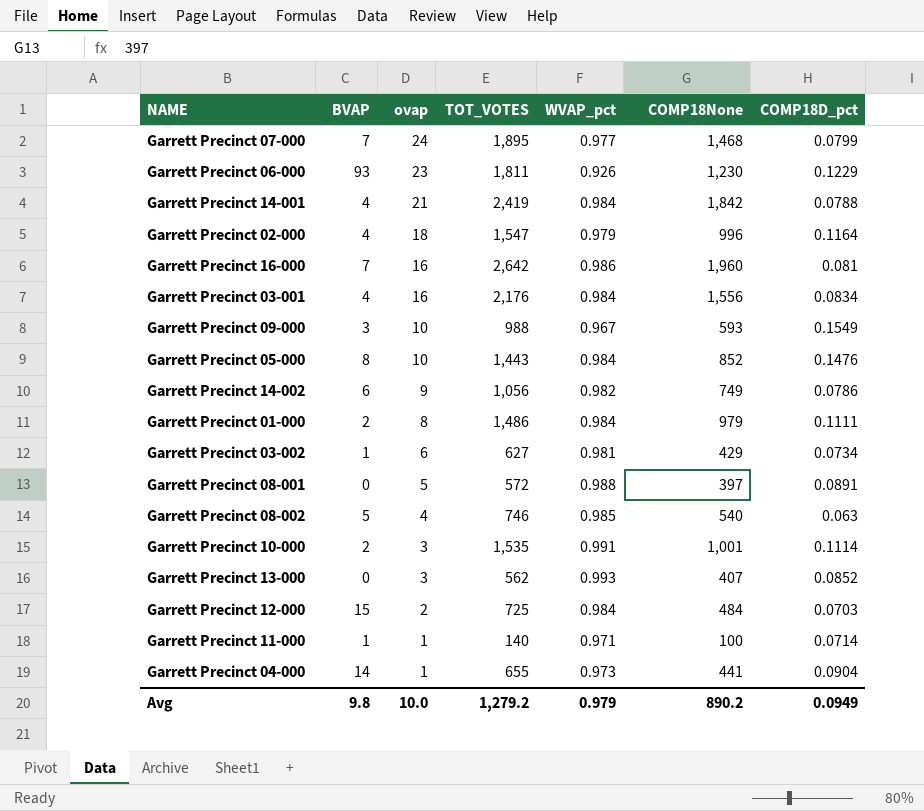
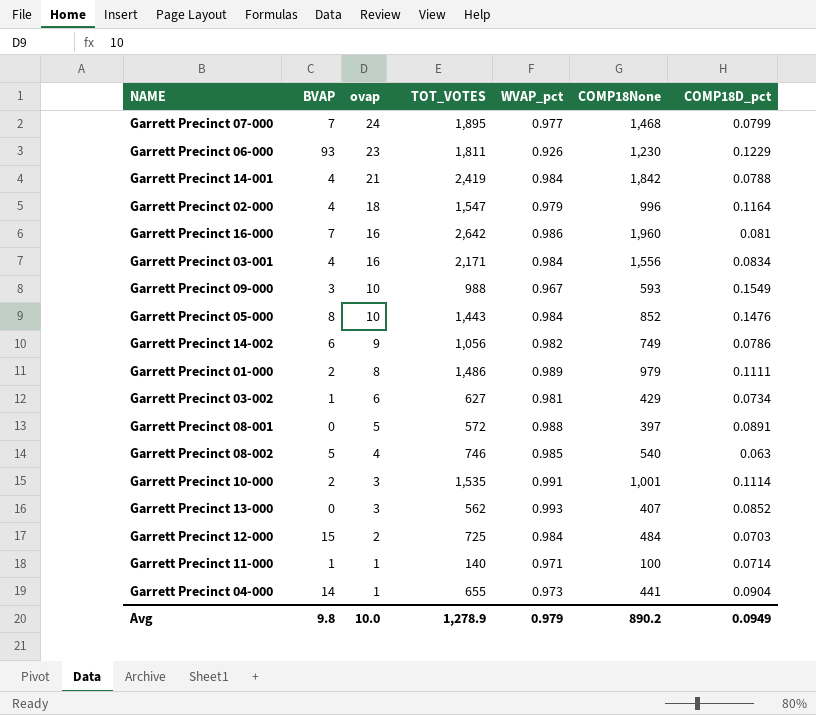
Garrett Precinct 03-001 | TOT_VOTES: 2,176 -> 2,171
Garrett Precinct 01-000 | WVAP_pct: 0.984 -> 0.989
Avg | TOT_VOTES: 1,279.2 -> 1,278.9

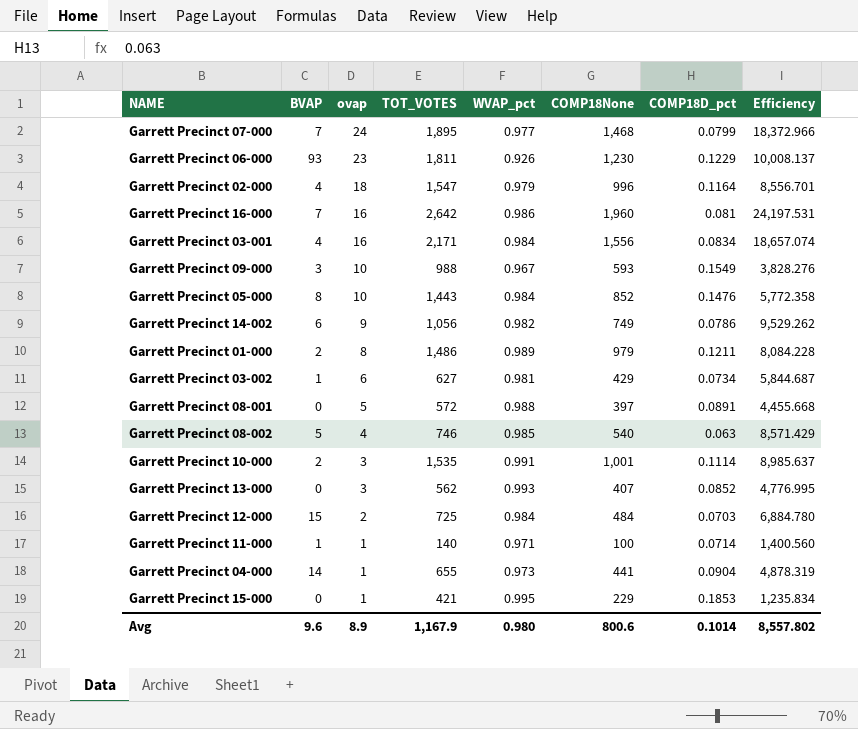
column Efficiency | formula: none -> [COMP18None] / [COMP18D_pct]
row Garrett Precinct 14-001: 4 | 21 | 2,419 | 0.984 | 1,842 | 0.0788 -> none
Garrett Precinct 01-000 | COMP18D_pct: 0.1111 -> 0.1211
row Garrett Precinct 15-000: none -> 0 | 1 | 421 | 0.995 | 229 | 0.1853 | 1,235.834
Avg | BVAP: 9.8 -> 9.6
Avg | ovap: 10.0 -> 8.9
Avg | TOT_VOTES: 1,278.9 -> 1,167.9
Avg | WVAP_pct: 0.979 -> 0.980
Avg | COMP18None: 890.2 -> 800.6
Avg | COMP18D_pct: 0.0949 -> 0.1014

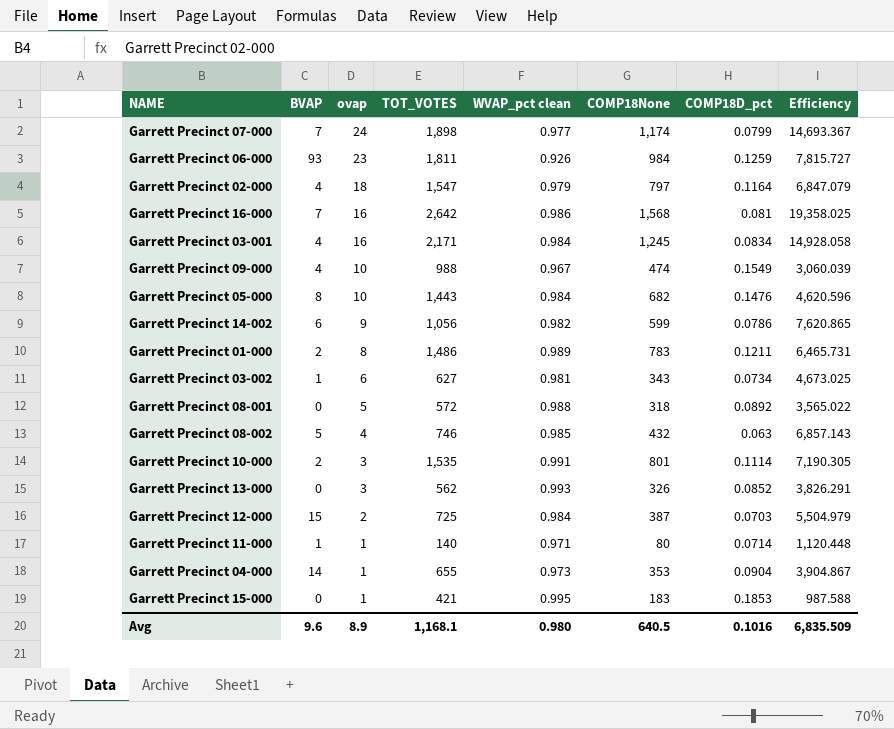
column name: WVAP_pct -> WVAP_pct clean
Garrett Precinct 07-000 | TOT_VOTES: 1,895 -> 1,898
Garrett Precinct 07-000 | COMP18None: 1,468 -> 1,174
Garrett Precinct 07-000 | Efficiency: 18,372.966 -> 14,693.367
Garrett Precinct 06-000 | COMP18None: 1,230 -> 984
Garrett Precinct 06-000 | COMP18D_pct: 0.1229 -> 0.1259
Garrett Precinct 06-000 | Efficiency: 10,008.137 -> 7,815.727
Garrett Precinct 02-000 | COMP18None: 996 -> 797
Garrett Precinct 02-000 | Efficiency: 8,556.701 -> 6,847.079
Garrett Precinct 16-000 | COMP18None: 1,960 -> 1,568
Garrett Precinct 16-000 | Efficiency: 24,197.531 -> 19,358.025
Garrett Precinct 03-001 | COMP18None: 1,556 -> 1,245
Garrett Precinct 03-001 | Efficiency: 18,657.074 -> 14,928.058
Garrett Precinct 09-000 | BVAP: 3 -> 4
Garrett Precinct 09-000 | COMP18None: 593 -> 474
Garrett Precinct 09-000 | Efficiency: 3,828.276 -> 3,060.039
Garrett Precinct 05-000 | COMP18None: 852 -> 682
Garrett Precinct 05-000 | Efficiency: 5,772.358 -> 4,620.596
Garrett Precinct 14-002 | COMP18None: 749 -> 599
Garrett Precinct 14-002 | Efficiency: 9,529.262 -> 7,620.865
Garrett Precinct 01-000 | COMP18None: 979 -> 783
Garrett Precinct 01-000 | Efficiency: 8,084.228 -> 6,465.731
Garrett Precinct 03-002 | COMP18None: 429 -> 343
Garrett Precinct 03-002 | Efficiency: 5,844.687 -> 4,673.025
Garrett Precinct 08-001 | COMP18None: 397 -> 318
Garrett Precinct 08-001 | COMP18D_pct: 0.0891 -> 0.0892
Garrett Precinct 08-001 | Efficiency: 4,455.668 -> 3,565.022
Garrett Precinct 08-002 | COMP18None: 540 -> 432
Garrett Precinct 08-002 | Efficiency: 8,571.429 -> 6,857.143
Garrett Precinct 10-000 | COMP18None: 1,001 -> 801
Garrett Precinct 10-000 | Efficiency: 8,985.637 -> 7,190.305
Garrett Precinct 13-000 | COMP18None: 407 -> 326
Garrett Precinct 13-000 | Efficiency: 4,776.995 -> 3,826.291
Garrett Precinct 12-000 | COMP18None: 484 -> 387
Garrett Precinct 12-000 | Efficiency: 6,884.780 -> 5,504.979
Garrett Precinct 11-000 | COMP18None: 100 -> 80
Garrett Precinct 11-000 | Efficiency: 1,400.560 -> 1,120.448
Garrett Precinct 04-000 | COMP18None: 441 -> 353
Garrett Precinct 04-000 | Efficiency: 4,878.319 -> 3,904.867
Garrett Precinct 15-000 | COMP18None: 229 -> 183
Garrett Precinct 15-000 | Efficiency: 1,235.834 -> 987.588
Avg | TOT_VOTES: 1,167.9 -> 1,168.1
Avg | COMP18None: 800.6 -> 640.5
Avg | COMP18D_pct: 0.1014 -> 0.1016
Avg | Efficiency: 8,557.802 -> 6,835.509

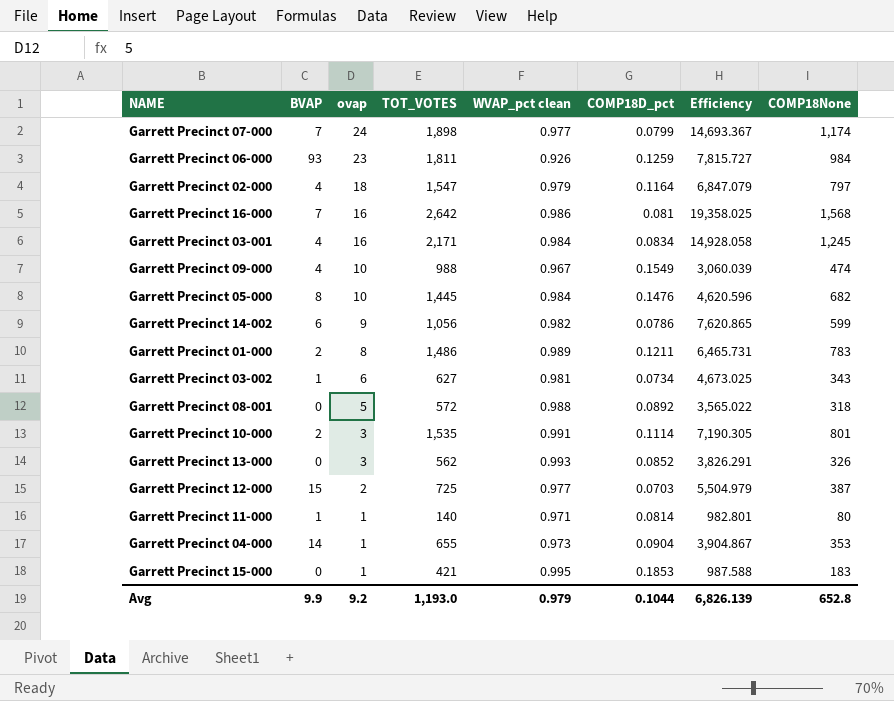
column COMP18None | position: 6 -> 8
row Garrett Precinct 08-002: 5 | 4 | 746 | 0.985 | 432 | 0.063 | 6,857.143 -> none
Garrett Precinct 05-000 | TOT_VOTES: 1,443 -> 1,445
Garrett Precinct 12-000 | WVAP_pct clean: 0.984 -> 0.977
Garrett Precinct 11-000 | COMP18D_pct: 0.0714 -> 0.0814
Garrett Precinct 11-000 | Efficiency: 1,120.448 -> 982.801
Avg | BVAP: 9.6 -> 9.9
Avg | ovap: 8.9 -> 9.2
Avg | TOT_VOTES: 1,168.1 -> 1,193.0
Avg | WVAP_pct clean: 0.980 -> 0.979
Avg | COMP18D_pct: 0.1016 -> 0.1044
Avg | Efficiency: 6,835.509 -> 6,826.139
Avg | COMP18None: 640.5 -> 652.8

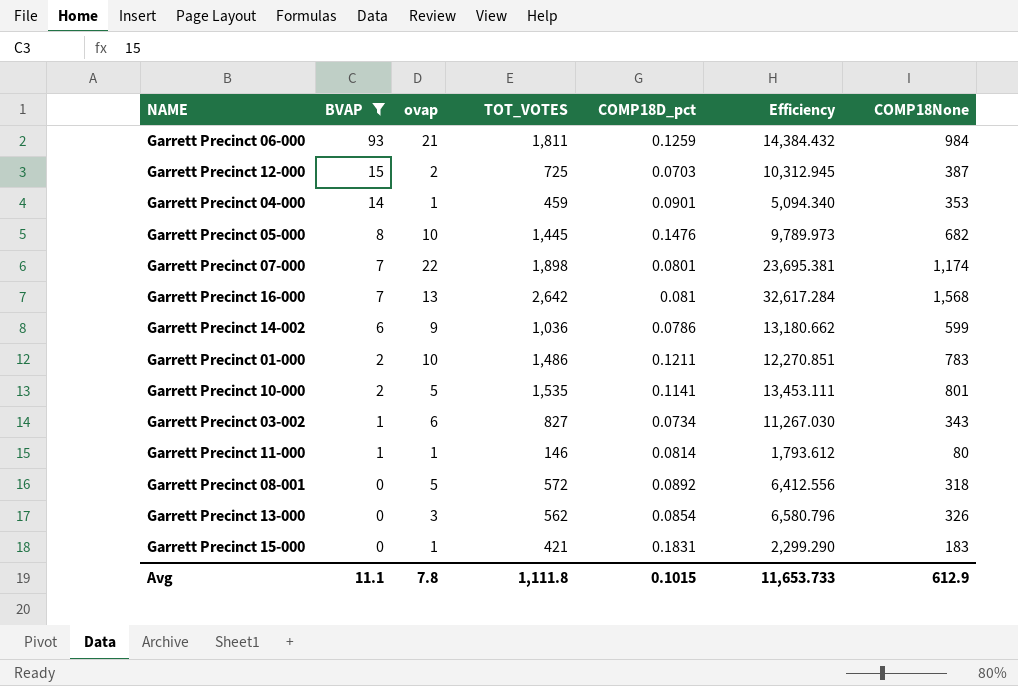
filter: none -> BVAP != 4
row order: ovap descending -> BVAP descending
column WVAP_pct clean | position: 5 -> none
column Efficiency | formula: [COMP18None] / [COMP18D_pct] -> [TOT_VOTES] / [COMP18D_pct]
Garrett Precinct 06-000 | ovap: 23 -> 21
Garrett Precinct 04-000 | TOT_VOTES: 655 -> 459
Garrett Precinct 04-000 | COMP18D_pct: 0.0904 -> 0.0901
Garrett Precinct 07-000 | ovap: 24 -> 22
Garrett Precinct 07-000 | COMP18D_pct: 0.0799 -> 0.0801
Garrett Precinct 16-000 | ovap: 16 -> 13
Garrett Precinct 14-002 | TOT_VOTES: 1,056 -> 1,036
Garrett Precinct 01-000 | ovap: 8 -> 10
Garrett Precinct 10-000 | ovap: 3 -> 5
Garrett Precinct 10-000 | COMP18D_pct: 0.1114 -> 0.1141
Garrett Precinct 03-002 | TOT_VOTES: 627 -> 827
Garrett Precinct 11-000 | TOT_VOTES: 140 -> 146
Garrett Precinct 13-000 | COMP18D_pct: 0.0852 -> 0.0854
Garrett Precinct 15-000 | COMP18D_pct: 0.1853 -> 0.1831
Avg | BVAP: 9.9 -> 11.1
Avg | ovap: 9.2 -> 7.8
Avg | TOT_VOTES: 1,193.0 -> 1,111.8
Avg | COMP18D_pct: 0.1044 -> 0.1015
Avg | Efficiency: 6,826.139 -> 11,653.733
Avg | COMP18None: 652.8 -> 612.9

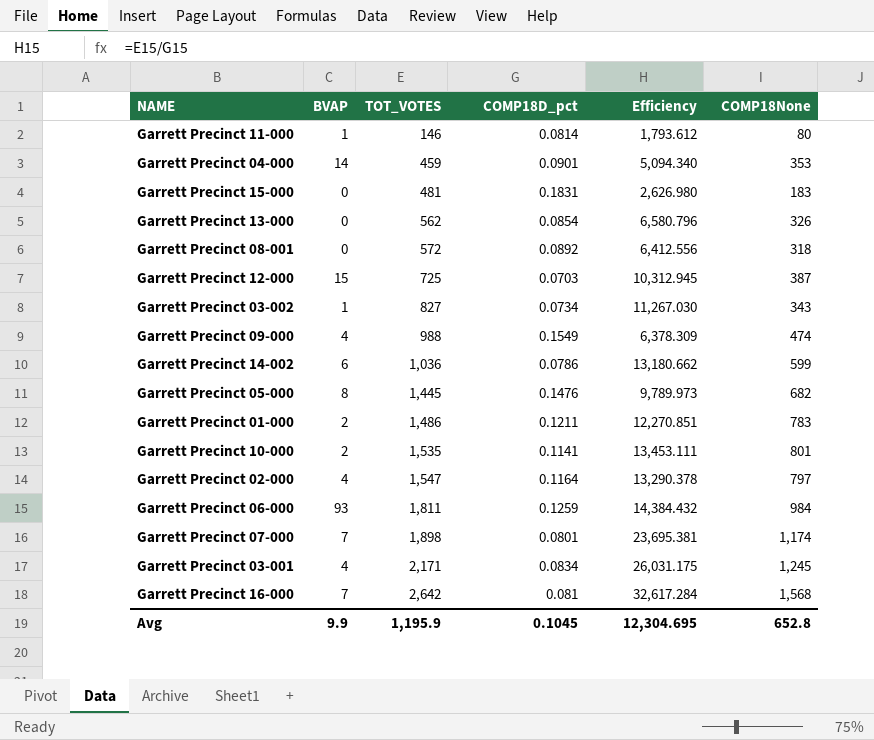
filter: BVAP != 4 -> none
row order: BVAP descending -> TOT_VOTES ascending
column ovap | position: 3 -> none
Garrett Precinct 15-000 | TOT_VOTES: 421 -> 481
Garrett Precinct 15-000 | Efficiency: 2,299.290 -> 2,626.980
Avg | BVAP: 11.1 -> 9.9
Avg | TOT_VOTES: 1,111.8 -> 1,195.9
Avg | COMP18D_pct: 0.1015 -> 0.1045
Avg | Efficiency: 11,653.733 -> 12,304.695
Avg | COMP18None: 612.9 -> 652.8

